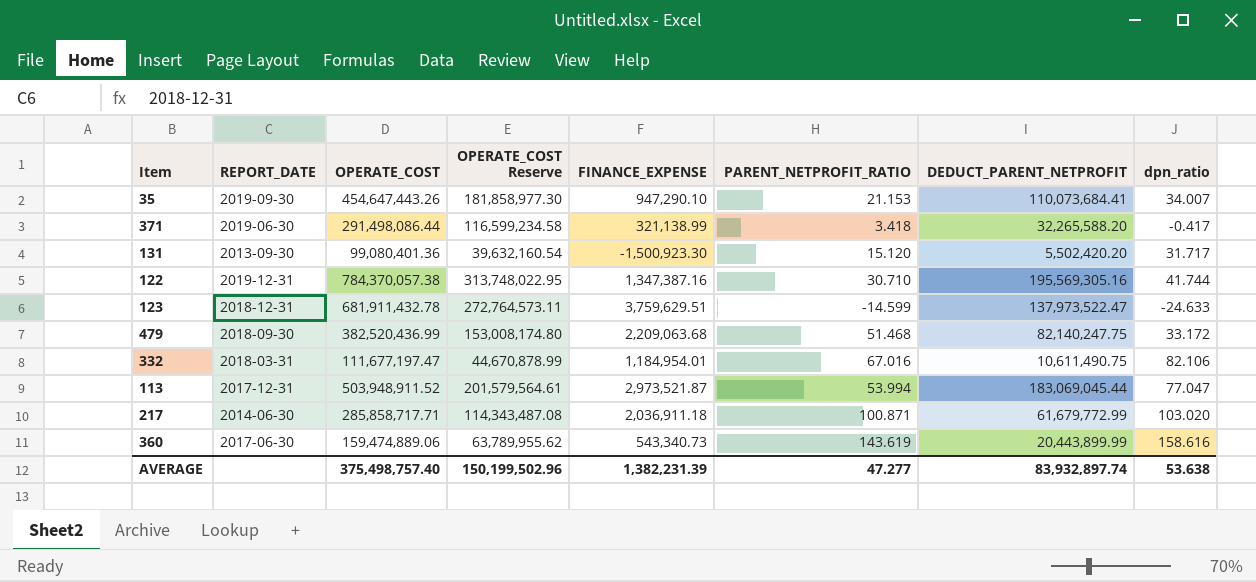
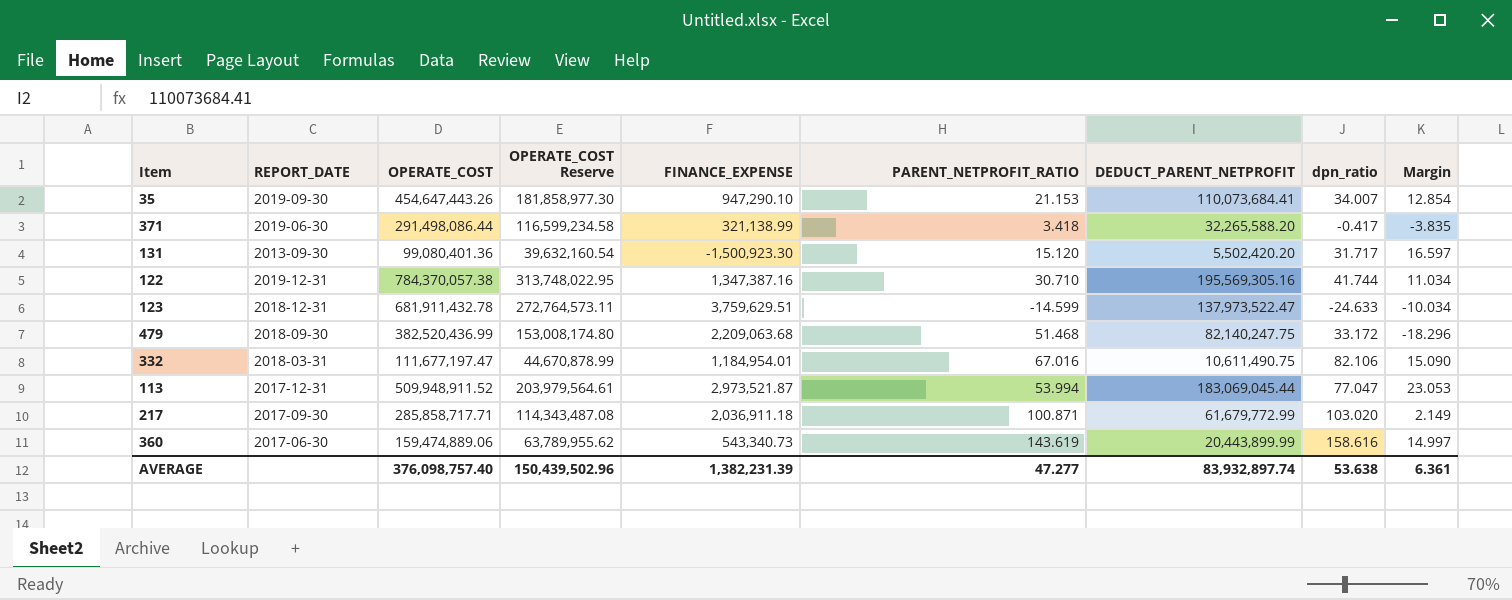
column Margin | formula: none -> [dpn_ratio] - [PARENT_NETPROFIT_RATIO]
113 | OPERATE_COST: 503,948,911.52 -> 509,948,911.52
113 | OPERATE_COST Reserve: 201,579,564.61 -> 203,979,564.61
217 | REPORT_DATE: 2014-06-30 -> 2017-09-30
AVERAGE | OPERATE_COST: 375,498,757.40 -> 376,098,757.40
AVERAGE | OPERATE_COST Reserve: 150,199,502.96 -> 150,439,502.96

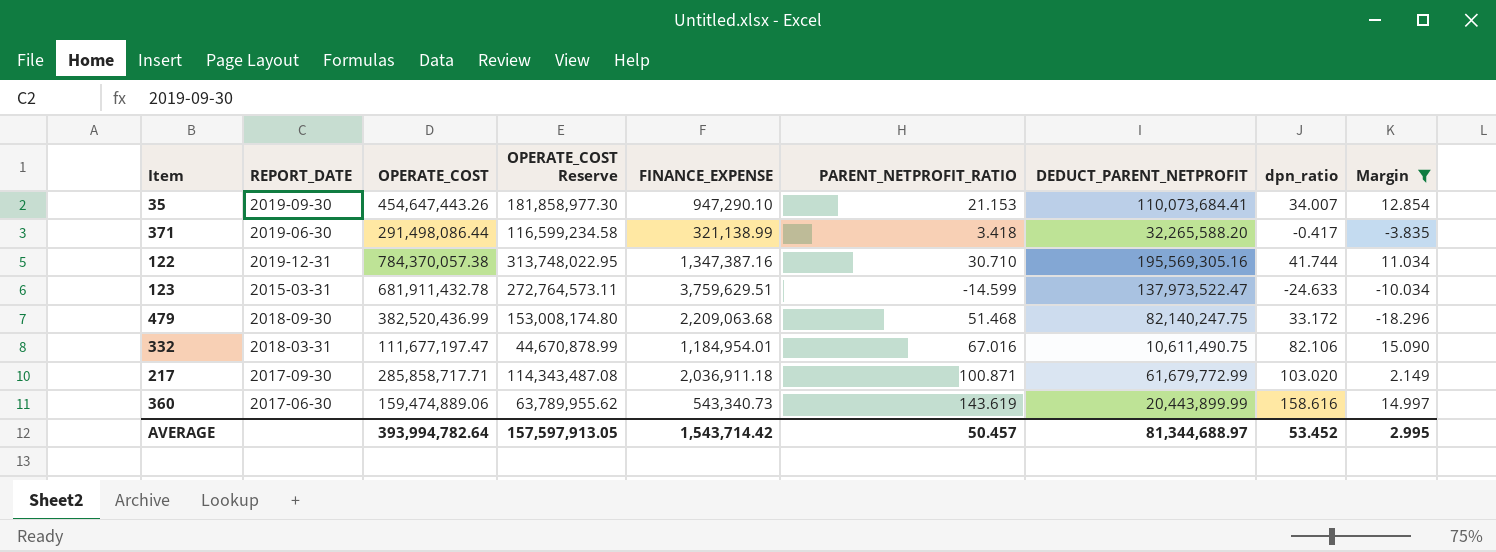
filter: none -> Margin <= 15.090
123 | REPORT_DATE: 2018-12-31 -> 2015-03-31
AVERAGE | OPERATE_COST: 376,098,757.40 -> 393,994,782.64
AVERAGE | OPERATE_COST Reserve: 150,439,502.96 -> 157,597,913.05
AVERAGE | FINANCE_EXPENSE: 1,382,231.39 -> 1,543,714.42
AVERAGE | PARENT_NETPROFIT_RATIO: 47.277 -> 50.457
AVERAGE | DEDUCT_PARENT_NETPROFIT: 83,932,897.74 -> 81,344,688.97
AVERAGE | dpn_ratio: 53.638 -> 53.452
AVERAGE | Margin: 6.361 -> 2.995

